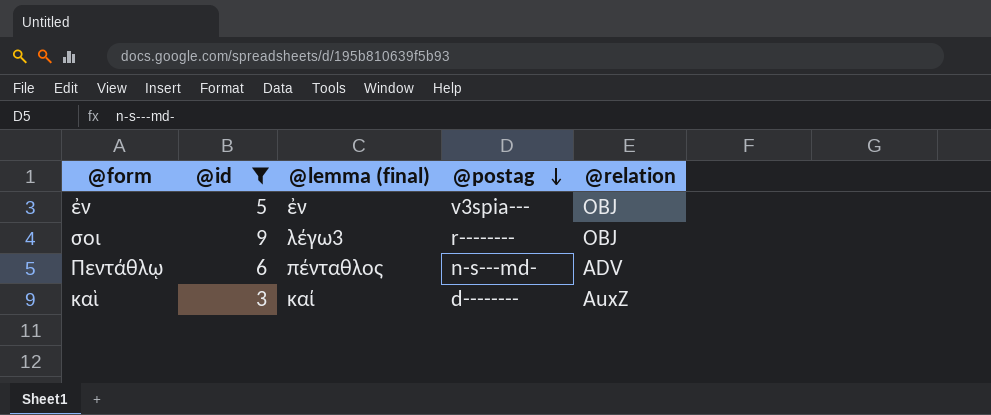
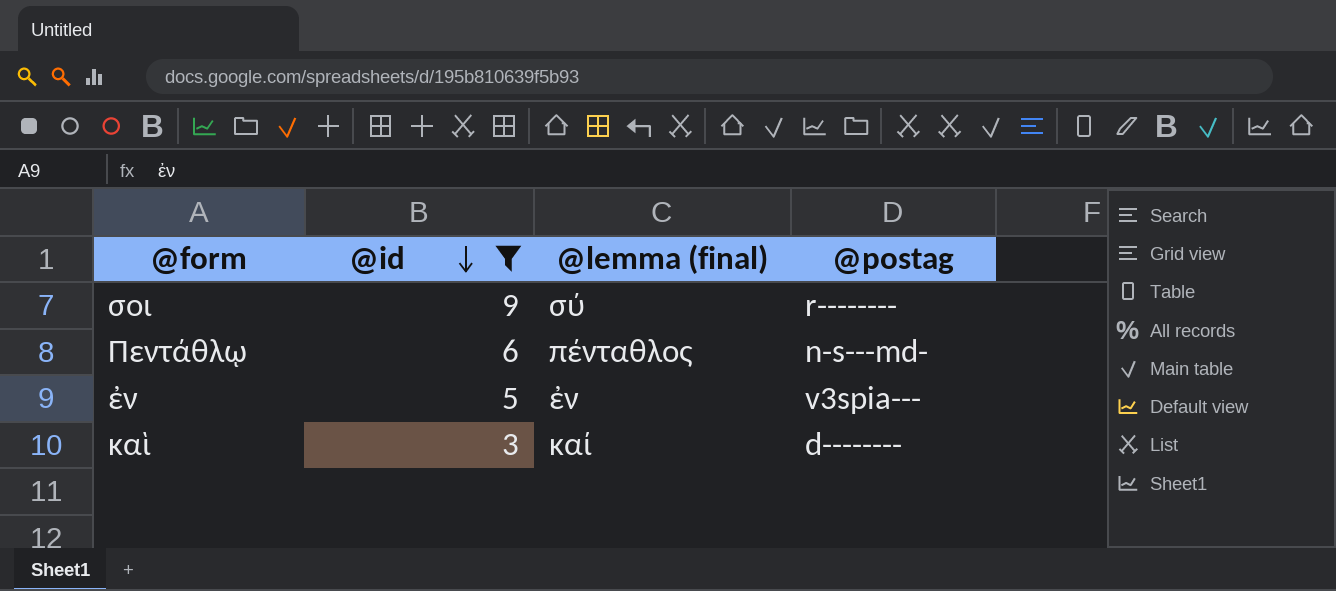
row order: @postag descending -> @id descending
column @relation | position: 5 -> none
σοι | @lemma (final): λέγω3 -> σύ

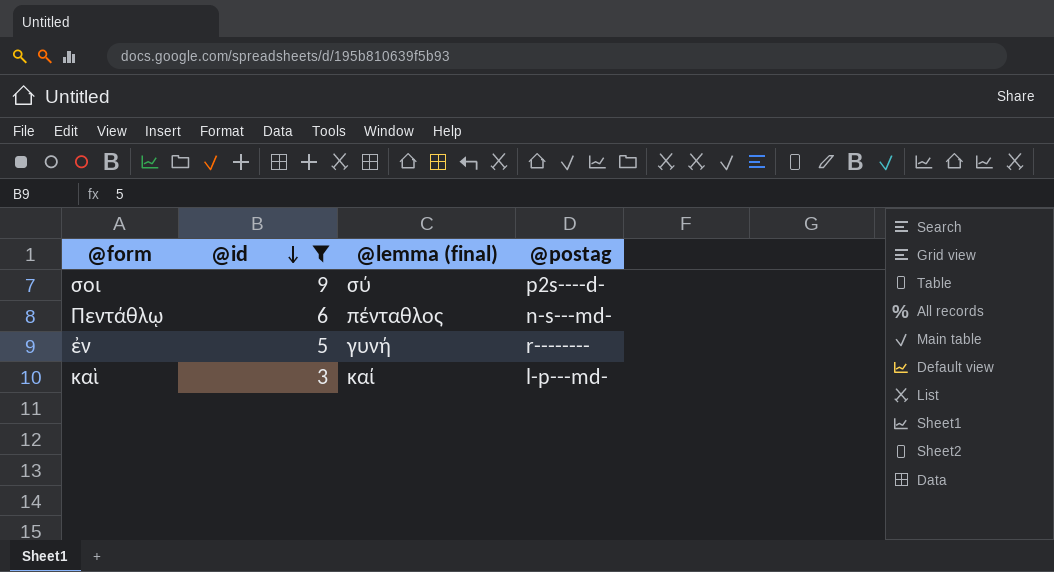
σοι | @postag: r-------- -> p2s----d-
ἐν | @lemma (final): ἐν -> γυνή
ἐν | @postag: v3spia--- -> r--------
καὶ | @postag: d-------- -> l-p---md-

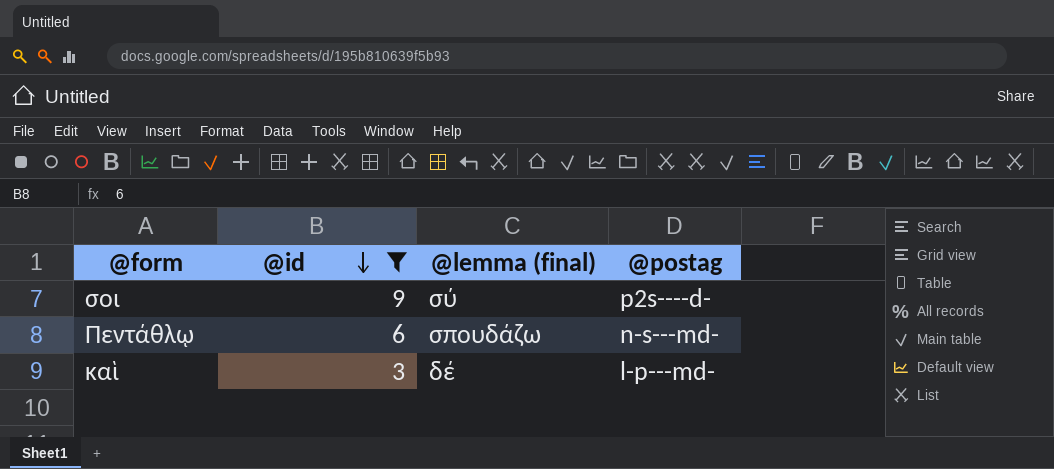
row ἐν: 5 | γυνή | r-------- -> none
Πεντάθλῳ | @lemma (final): πένταθλος -> σπουδάζω
καὶ | @lemma (final): καί -> δέ

